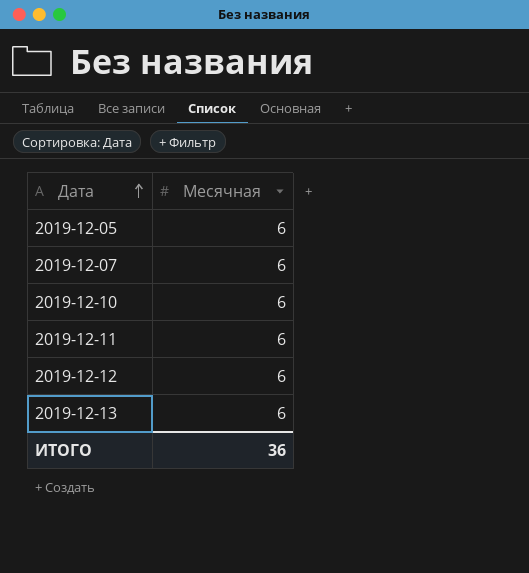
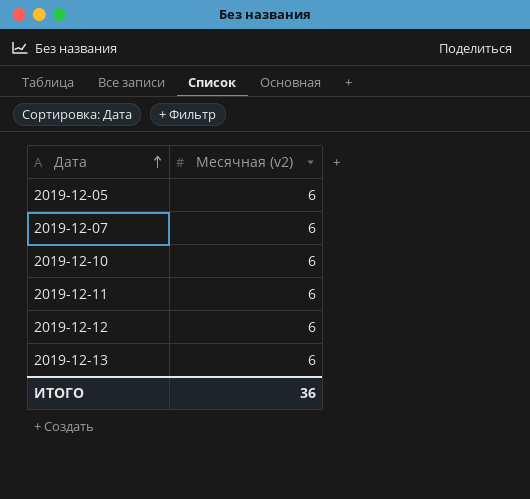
column name: Месячная -> Месячная (v2)

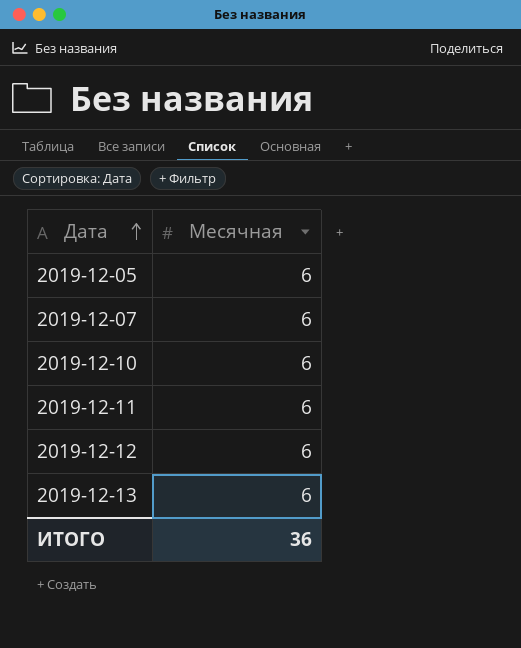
column name: Месячная (v2) -> Месячная

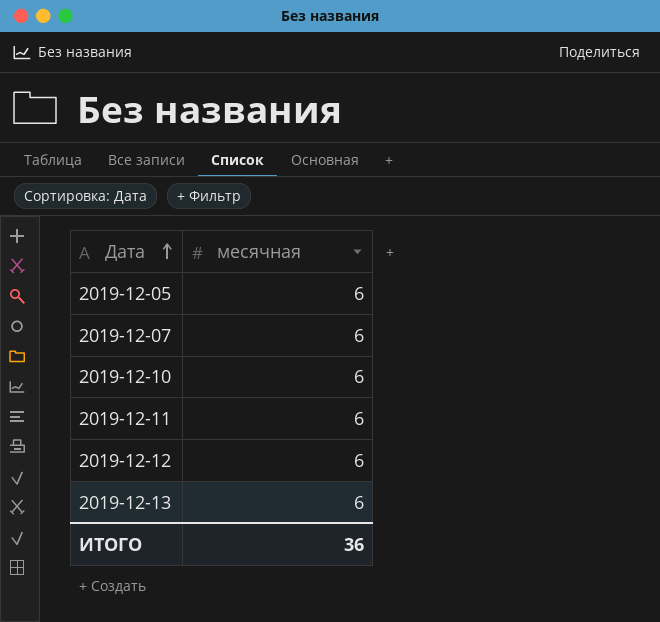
column name: Месячная -> месячная

